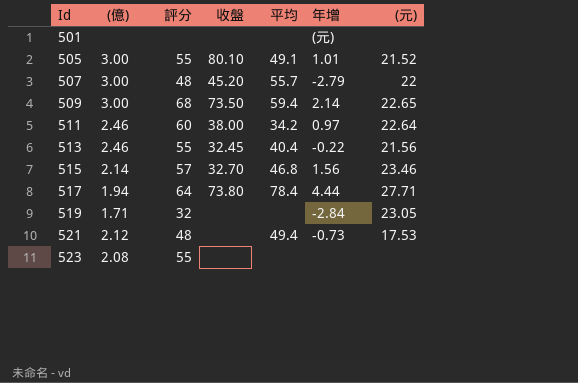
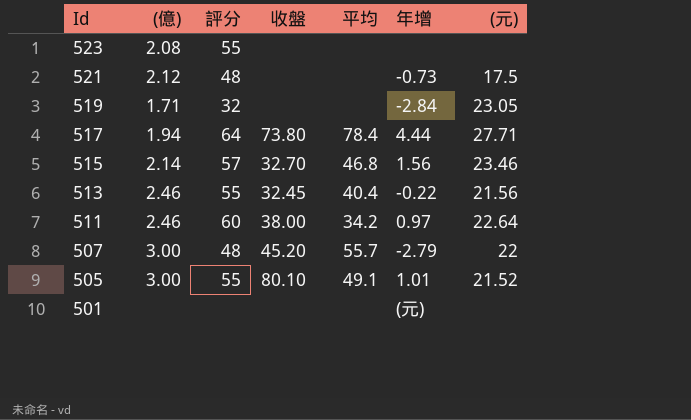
row order: Id ascending -> Id descending
row 509: 3.00 | 68 | 73.50 | 59.4 | 2.14 | 22.65 -> none
521 | 平均: 49.4 -> none
521 | (元): 17.53 -> 17.5

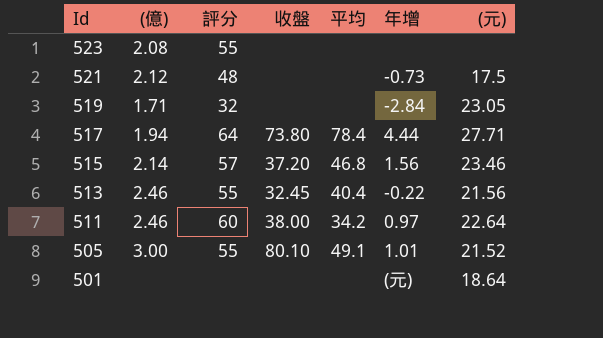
row 507: 3.00 | 48 | 45.20 | 55.7 | -2.79 | 22 -> none
515 | 收盤: 32.70 -> 37.20
501 | (元): none -> 18.64

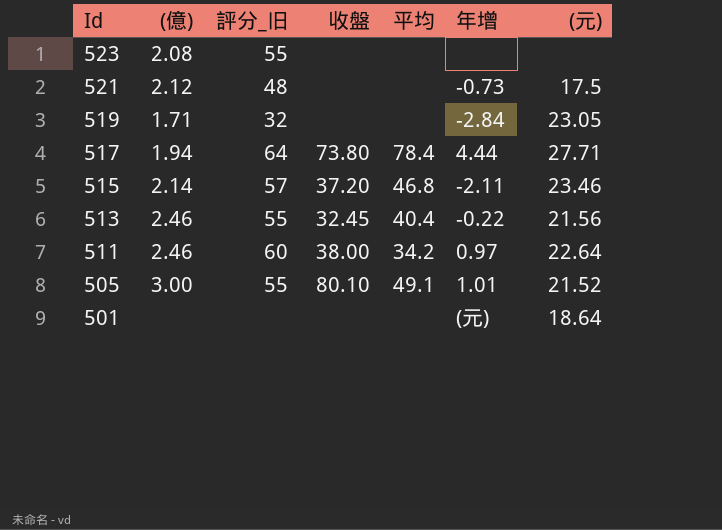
column name: 評分 -> 評分_旧
515 | 年增: 1.56 -> -2.11

